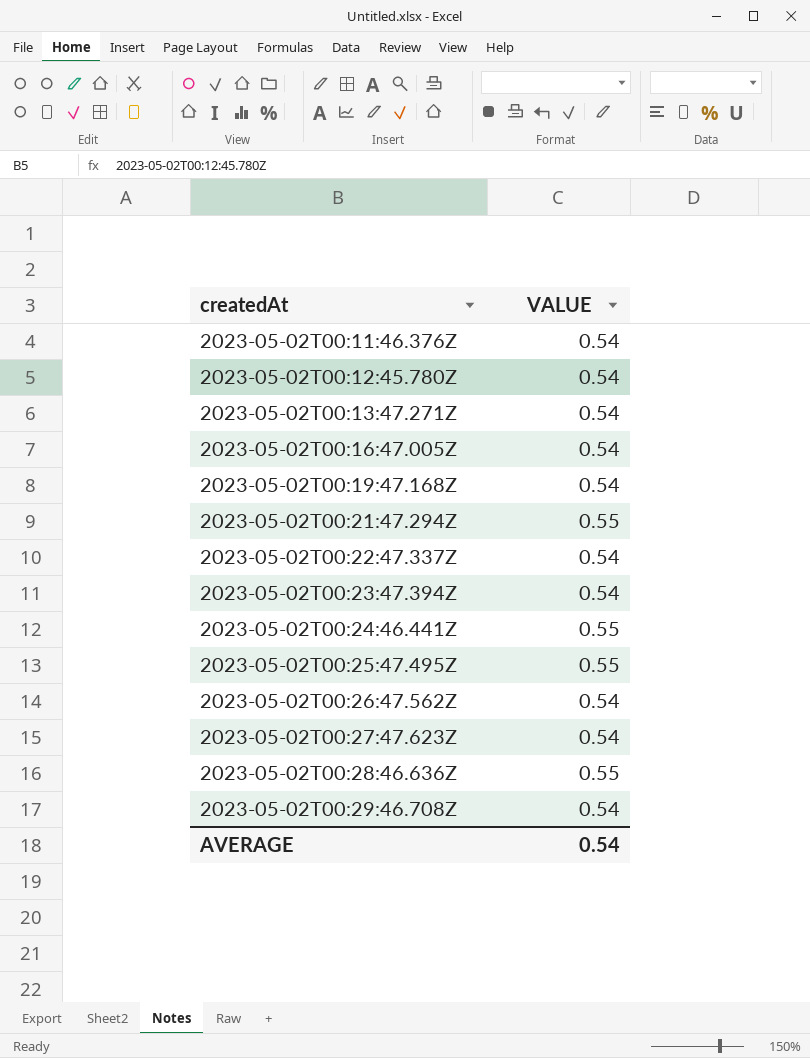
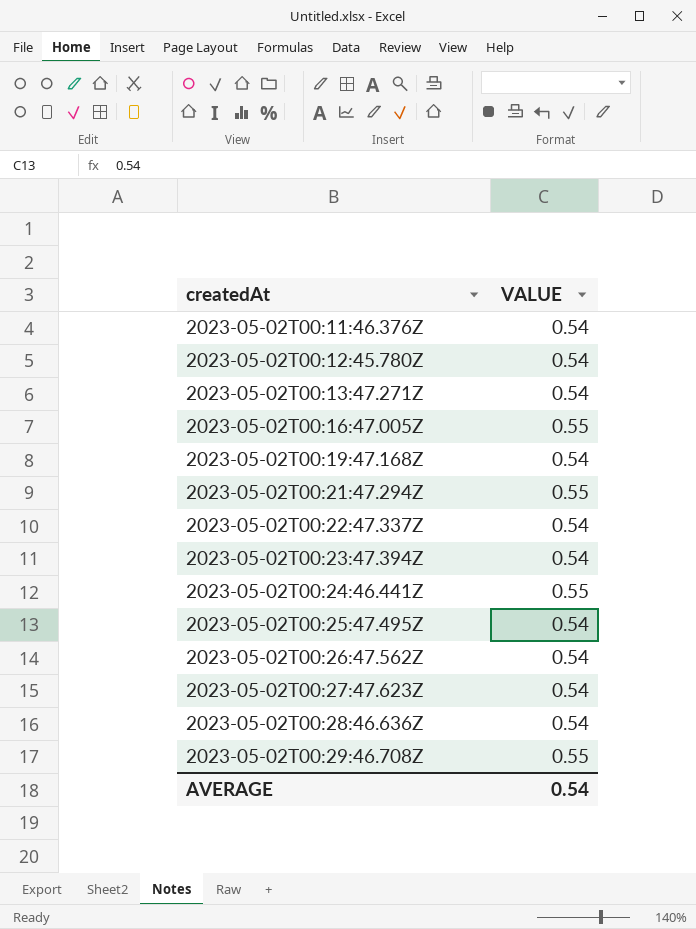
2023-05-02T00:16:47.005Z | VALUE: 0.54 -> 0.55
2023-05-02T00:25:47.495Z | VALUE: 0.55 -> 0.54
2023-05-02T00:28:46.636Z | VALUE: 0.55 -> 0.54
2023-05-02T00:29:46.708Z | VALUE: 0.54 -> 0.55

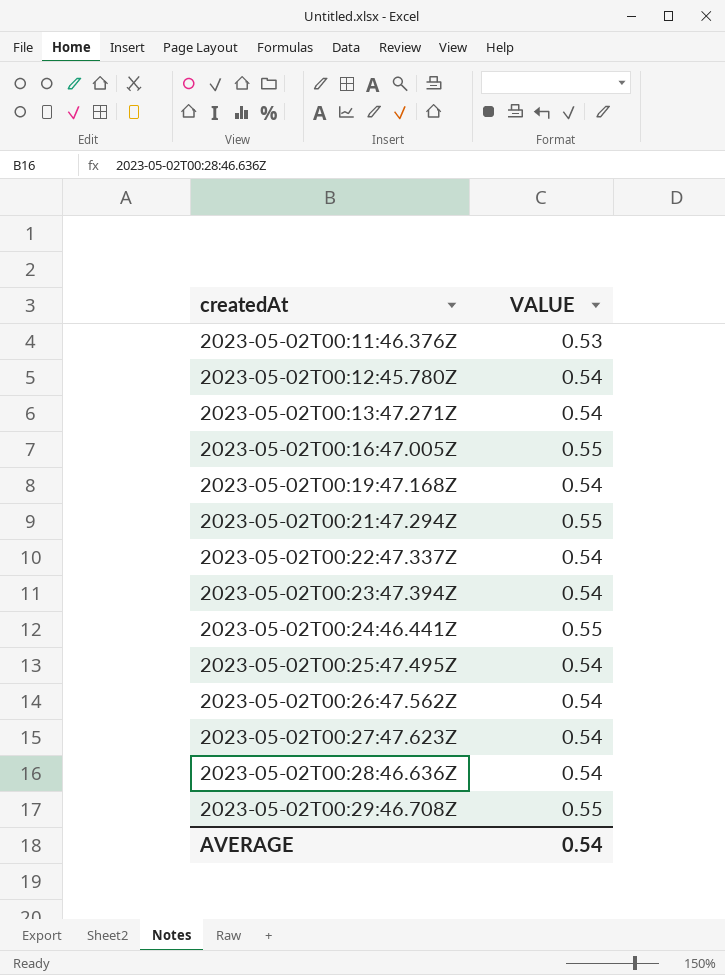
2023-05-02T00:11:46.376Z | VALUE: 0.54 -> 0.53

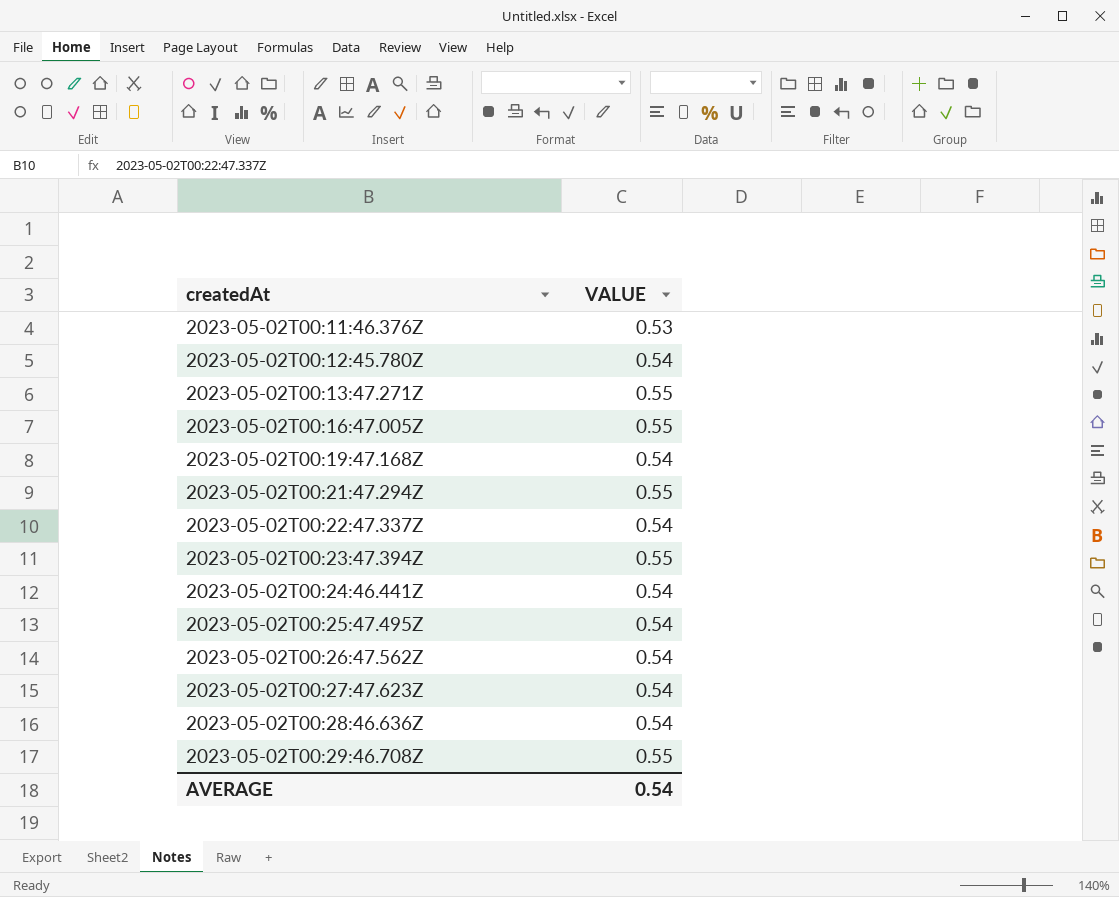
2023-05-02T00:13:47.271Z | VALUE: 0.54 -> 0.55
2023-05-02T00:23:47.394Z | VALUE: 0.54 -> 0.55
2023-05-02T00:24:46.441Z | VALUE: 0.55 -> 0.54

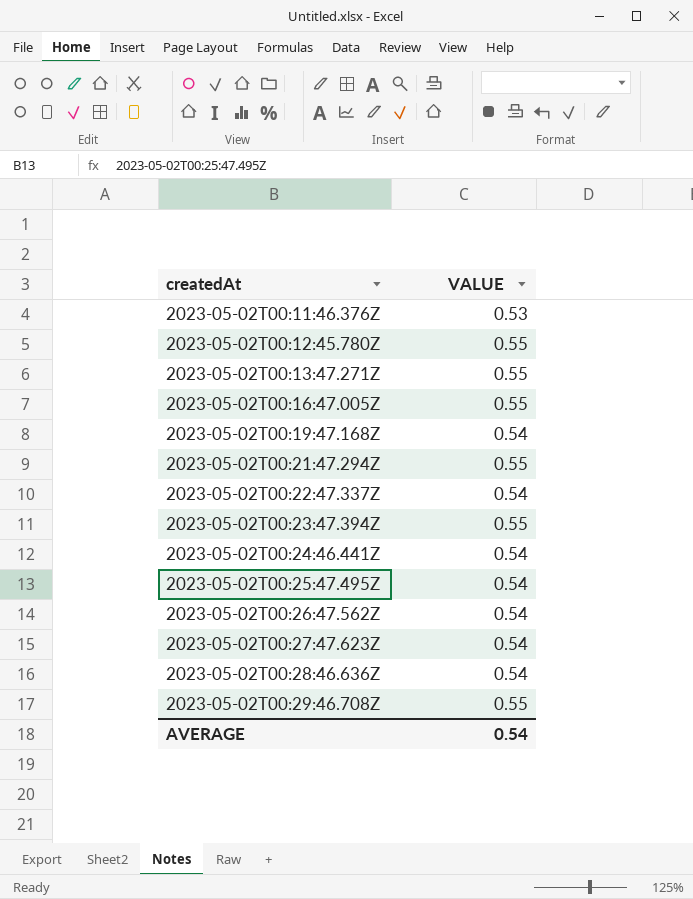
2023-05-02T00:12:45.780Z | VALUE: 0.54 -> 0.55

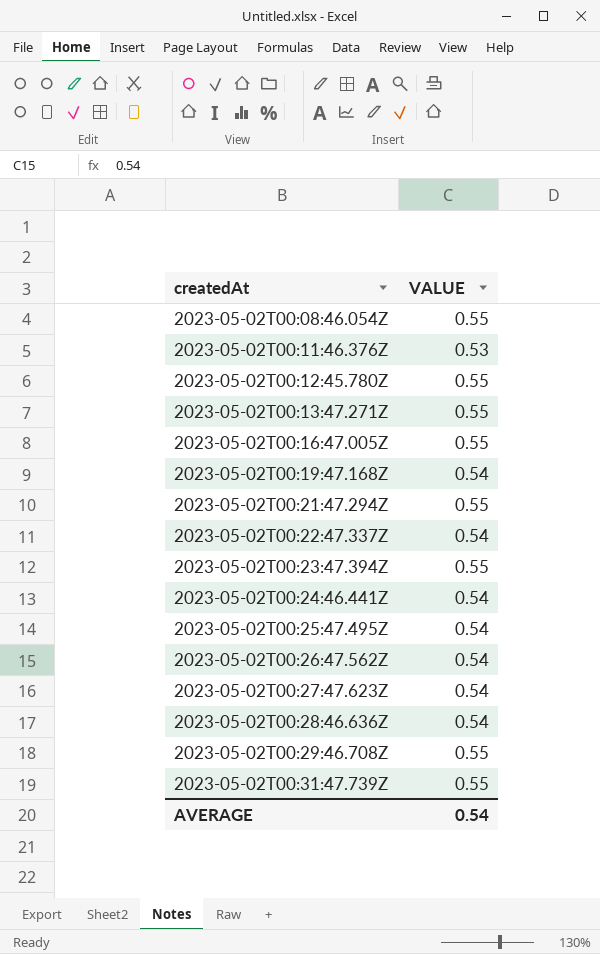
row 2023-05-02T00:08:46.054Z: none -> 0.55
row 2023-05-02T00:31:47.739Z: none -> 0.55

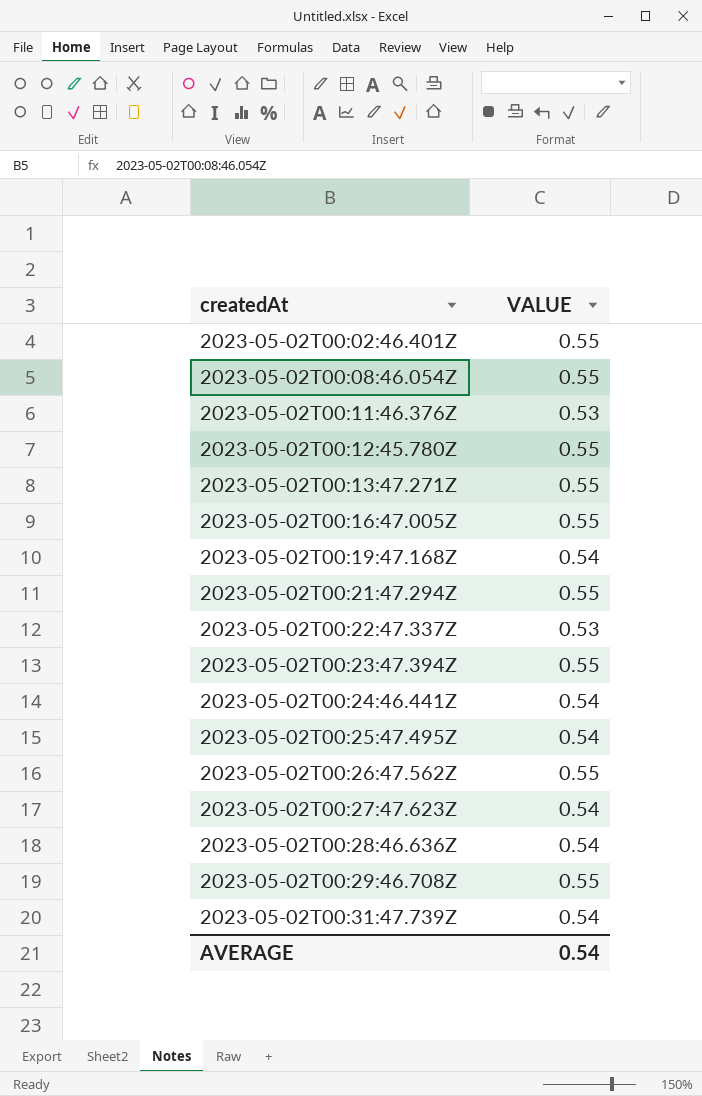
row 2023-05-02T00:02:46.401Z: none -> 0.55
2023-05-02T00:22:47.337Z | VALUE: 0.54 -> 0.53
2023-05-02T00:26:47.562Z | VALUE: 0.54 -> 0.55
2023-05-02T00:31:47.739Z | VALUE: 0.55 -> 0.54

